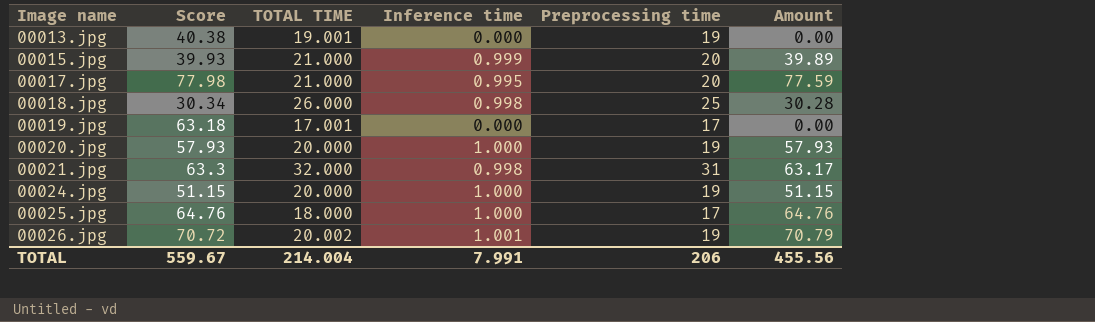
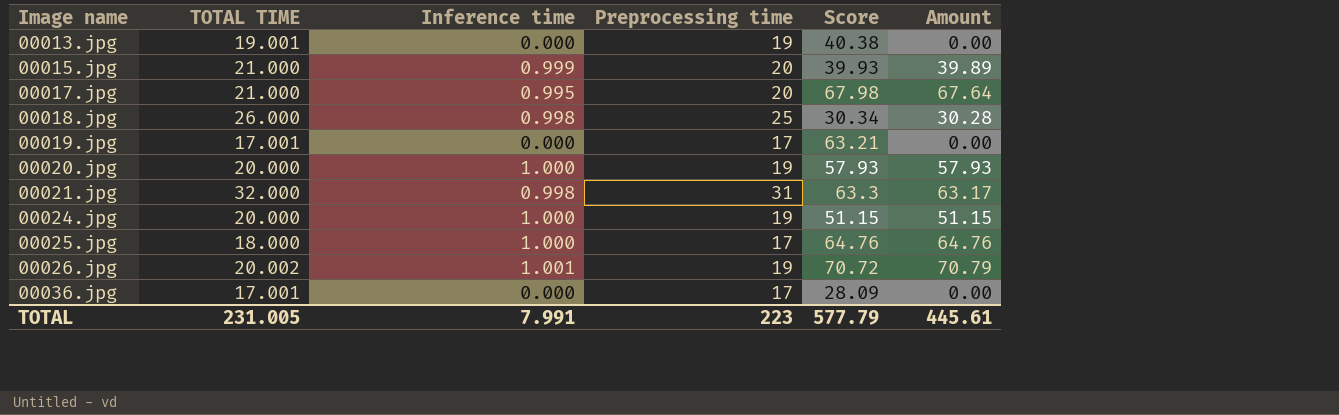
column Score | position: 2 -> 5
00017.jpg | Score: 77.98 -> 67.98
00017.jpg | Amount: 77.59 -> 67.64
00019.jpg | Score: 63.18 -> 63.21
row 00036.jpg: none -> 17.001 | 0.000 | 17 | 28.09 | 0.00
TOTAL | TOTAL TIME: 214.004 -> 231.005
TOTAL | Preprocessing time: 206 -> 223
TOTAL | Score: 559.67 -> 577.79
TOTAL | Amount: 455.56 -> 445.61

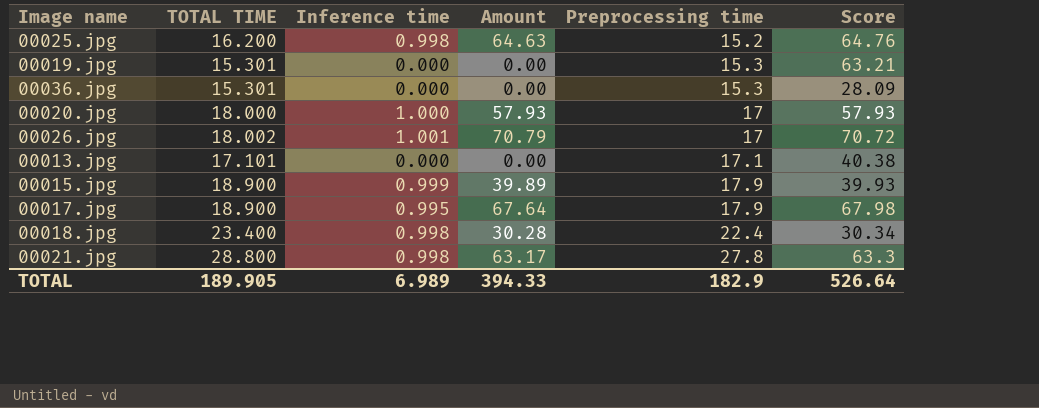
row order: Image name ascending -> Preprocessing time ascending
column Amount | position: 6 -> 4
row 00024.jpg: 20.000 | 1.000 | 19 | 51.15 | 51.15 -> none
00025.jpg | TOTAL TIME: 18.000 -> 16.200
00025.jpg | Inference time: 1.000 -> 0.998
00025.jpg | Amount: 64.76 -> 64.63
00025.jpg | Preprocessing time: 17 -> 15.2
00019.jpg | TOTAL TIME: 17.001 -> 15.301
00019.jpg | Preprocessing time: 17 -> 15.3
00036.jpg | TOTAL TIME: 17.001 -> 15.301
00036.jpg | Preprocessing time: 17 -> 15.3
00020.jpg | TOTAL TIME: 20.000 -> 18.000
00020.jpg | Preprocessing time: 19 -> 17
00026.jpg | TOTAL TIME: 20.002 -> 18.002
00026.jpg | Preprocessing time: 19 -> 17
00013.jpg | TOTAL TIME: 19.001 -> 17.101
00013.jpg | Preprocessing time: 19 -> 17.1
00015.jpg | TOTAL TIME: 21.000 -> 18.900
00015.jpg | Preprocessing time: 20 -> 17.9
00017.jpg | TOTAL TIME: 21.000 -> 18.900
00017.jpg | Preprocessing time: 20 -> 17.9
00018.jpg | TOTAL TIME: 26.000 -> 23.400
00018.jpg | Preprocessing time: 25 -> 22.4
00021.jpg | TOTAL TIME: 32.000 -> 28.800
00021.jpg | Preprocessing time: 31 -> 27.8
TOTAL | TOTAL TIME: 231.005 -> 189.905
TOTAL | Inference time: 7.991 -> 6.989
TOTAL | Amount: 445.61 -> 394.33
TOTAL | Preprocessing time: 223 -> 182.9
TOTAL | Score: 577.79 -> 526.64

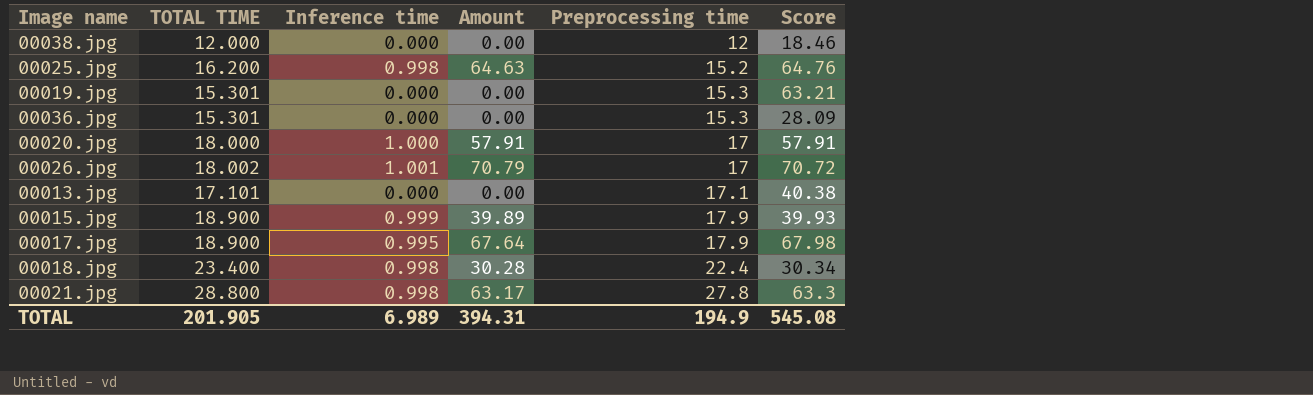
row 00038.jpg: none -> 12.000 | 0.000 | 0.00 | 12 | 18.46
00020.jpg | Amount: 57.93 -> 57.91
00020.jpg | Score: 57.93 -> 57.91
TOTAL | TOTAL TIME: 189.905 -> 201.905
TOTAL | Amount: 394.33 -> 394.31
TOTAL | Preprocessing time: 182.9 -> 194.9
TOTAL | Score: 526.64 -> 545.08

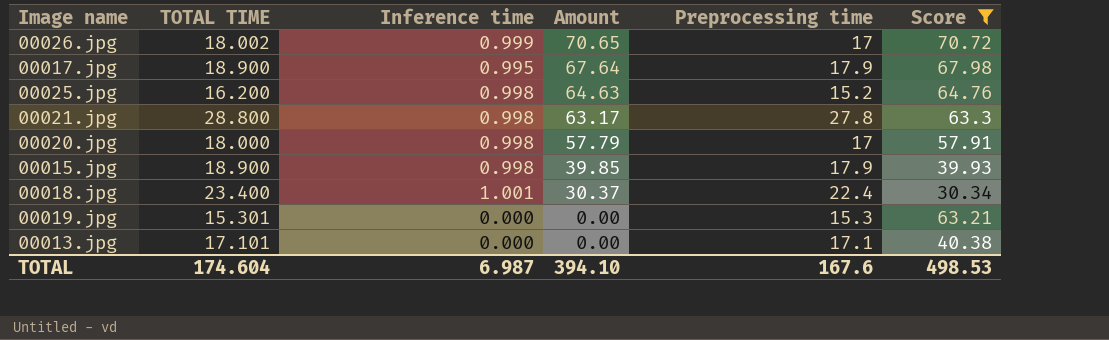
filter: none -> Score >= 30.34
row order: Preprocessing time ascending -> Amount descending
00026.jpg | Inference time: 1.001 -> 0.999
00026.jpg | Amount: 70.79 -> 70.65
00020.jpg | Inference time: 1.000 -> 0.998
00020.jpg | Amount: 57.91 -> 57.79
00015.jpg | Inference time: 0.999 -> 0.998
00015.jpg | Amount: 39.89 -> 39.85
00018.jpg | Inference time: 0.998 -> 1.001
00018.jpg | Amount: 30.28 -> 30.37
TOTAL | TOTAL TIME: 201.905 -> 174.604
TOTAL | Inference time: 6.989 -> 6.987
TOTAL | Amount: 394.31 -> 394.10
TOTAL | Preprocessing time: 194.9 -> 167.6
TOTAL | Score: 545.08 -> 498.53

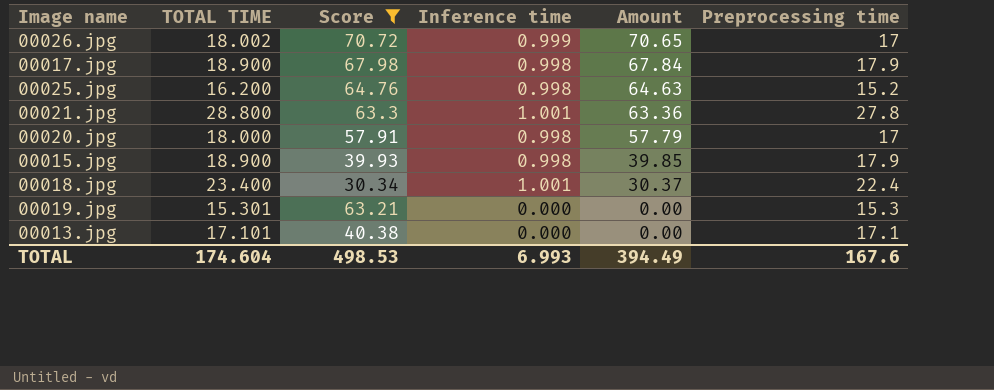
column Score | position: 6 -> 3
00017.jpg | Inference time: 0.995 -> 0.998
00017.jpg | Amount: 67.64 -> 67.84
00021.jpg | Inference time: 0.998 -> 1.001
00021.jpg | Amount: 63.17 -> 63.36
TOTAL | Inference time: 6.987 -> 6.993
TOTAL | Amount: 394.10 -> 394.49

